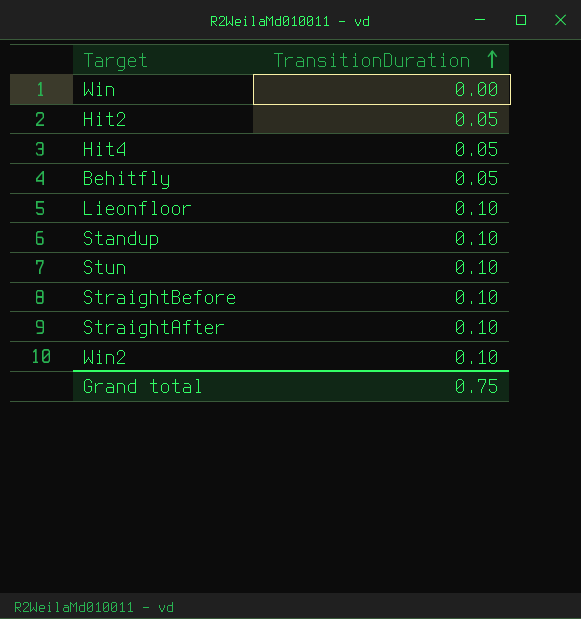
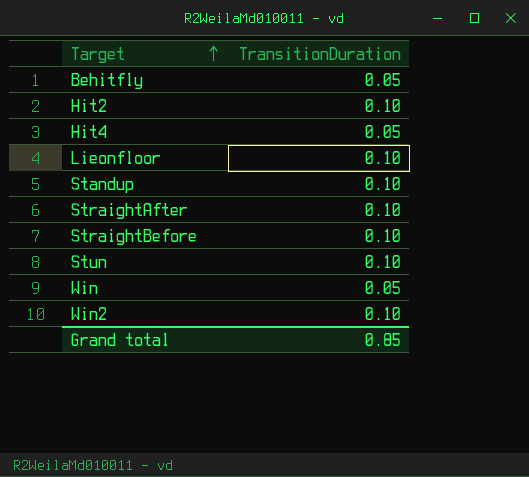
row order: TransitionDuration ascending -> Target ascending
Hit2 | TransitionDuration: 0.05 -> 0.10
Win | TransitionDuration: 0.00 -> 0.05
Grand total | TransitionDuration: 0.75 -> 0.85

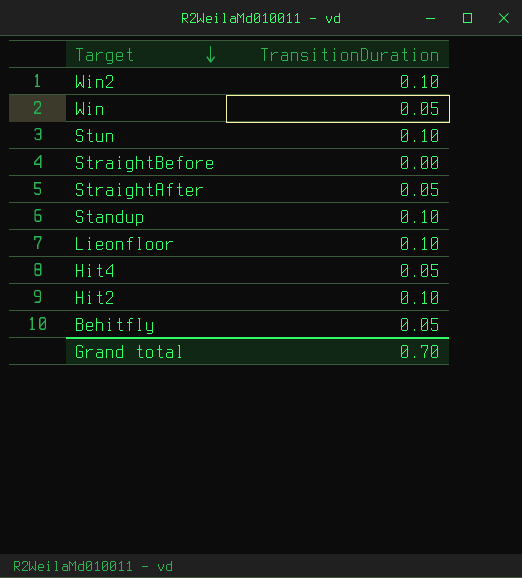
row order: Target ascending -> Target descending
StraightBefore | TransitionDuration: 0.10 -> 0.00
StraightAfter | TransitionDuration: 0.10 -> 0.05
Grand total | TransitionDuration: 0.85 -> 0.70

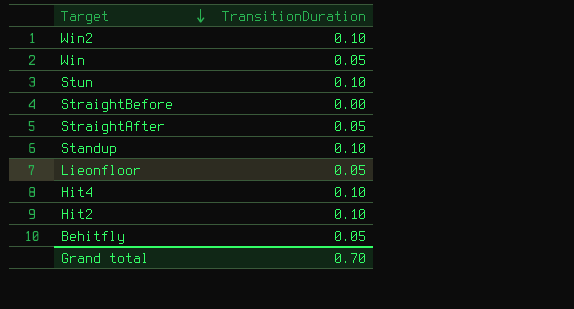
Lieonfloor | TransitionDuration: 0.10 -> 0.05
Hit4 | TransitionDuration: 0.05 -> 0.10

